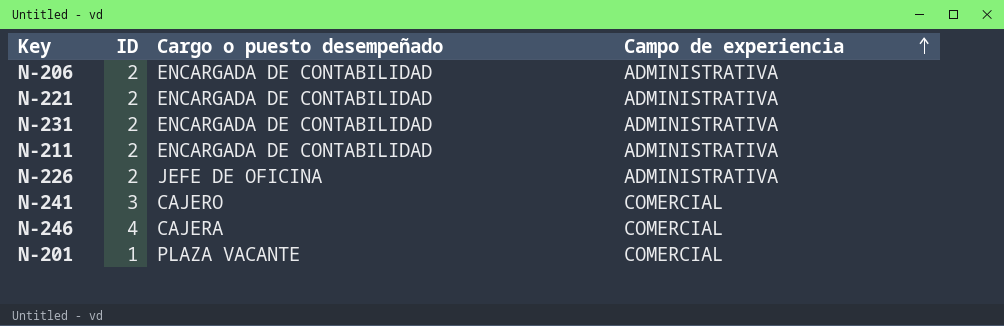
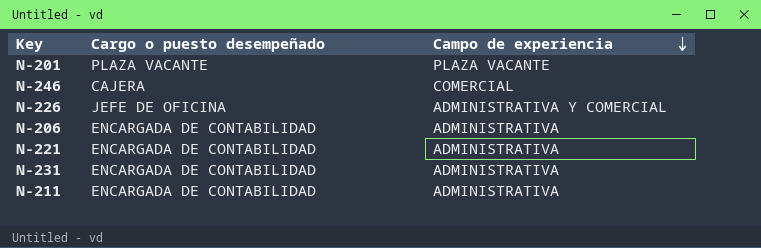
row order: Campo de experiencia ascending -> Campo de experiencia descending
column ID | position: 2 -> none
row N-241: 3 | CAJERO | COMERCIAL -> none
N-201 | Campo de experiencia: COMERCIAL -> PLAZA VACANTE
N-226 | Campo de experiencia: ADMINISTRATIVA -> ADMINISTRATIVA Y COMERCIAL

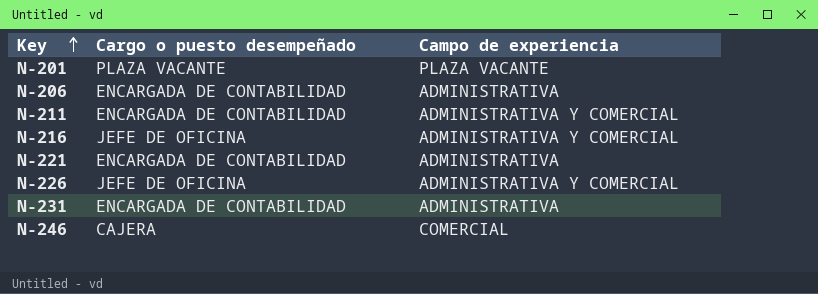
row order: Campo de experiencia descending -> Key ascending
N-211 | Campo de experiencia: ADMINISTRATIVA -> ADMINISTRATIVA Y COMERCIAL
row N-216: none -> JEFE DE OFICINA | ADMINISTRATIVA Y COMERCIAL

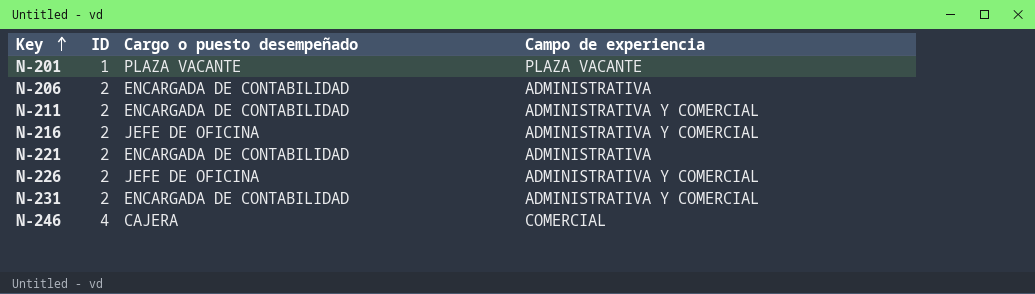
column ID | position: none -> 2
N-231 | Campo de experiencia: ADMINISTRATIVA -> ADMINISTRATIVA Y COMERCIAL

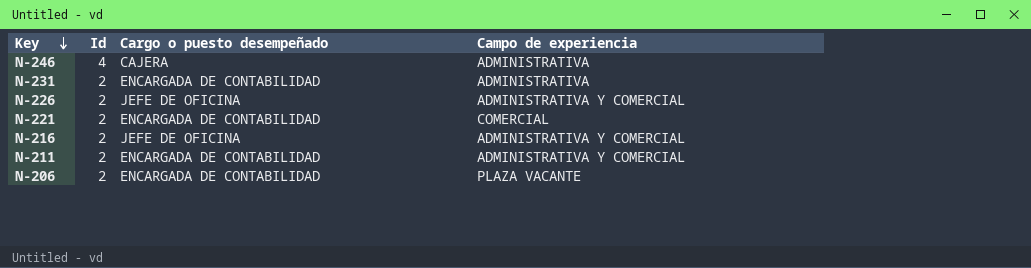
row order: Key ascending -> Key descending
column name: ID -> Id
row N-201: 1 | PLAZA VACANTE | PLAZA VACANTE -> none
N-246 | Campo de experiencia: COMERCIAL -> ADMINISTRATIVA
N-231 | Campo de experiencia: ADMINISTRATIVA Y COMERCIAL -> ADMINISTRATIVA
N-221 | Campo de experiencia: ADMINISTRATIVA -> COMERCIAL
N-206 | Campo de experiencia: ADMINISTRATIVA -> PLAZA VACANTE

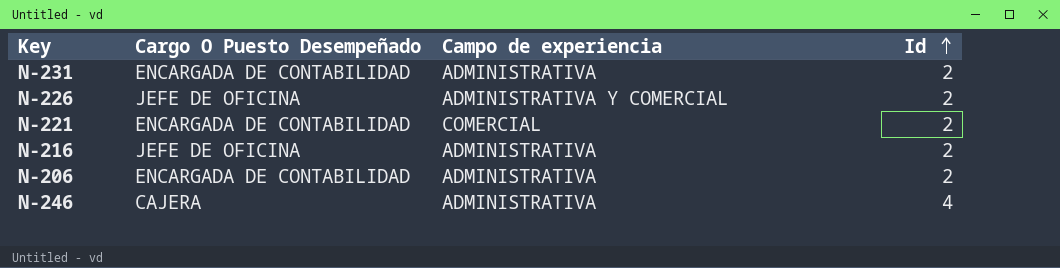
row order: Key descending -> Id ascending
column name: Cargo o puesto desempeñado -> Cargo O Puesto Desempeñado
column Id | position: 2 -> 4
row N-211: 2 | ENCARGADA DE CONTABILIDAD | ADMINISTRATIVA Y COMERCIAL -> none
N-216 | Campo de experiencia: ADMINISTRATIVA Y COMERCIAL -> ADMINISTRATIVA
N-206 | Campo de experiencia: PLAZA VACANTE -> ADMINISTRATIVA

